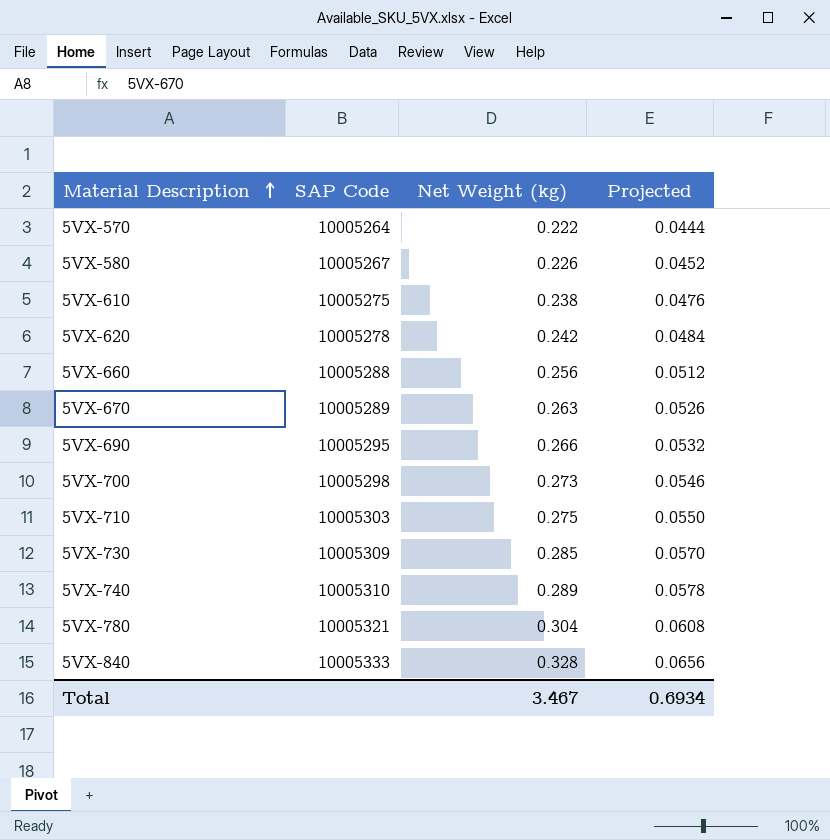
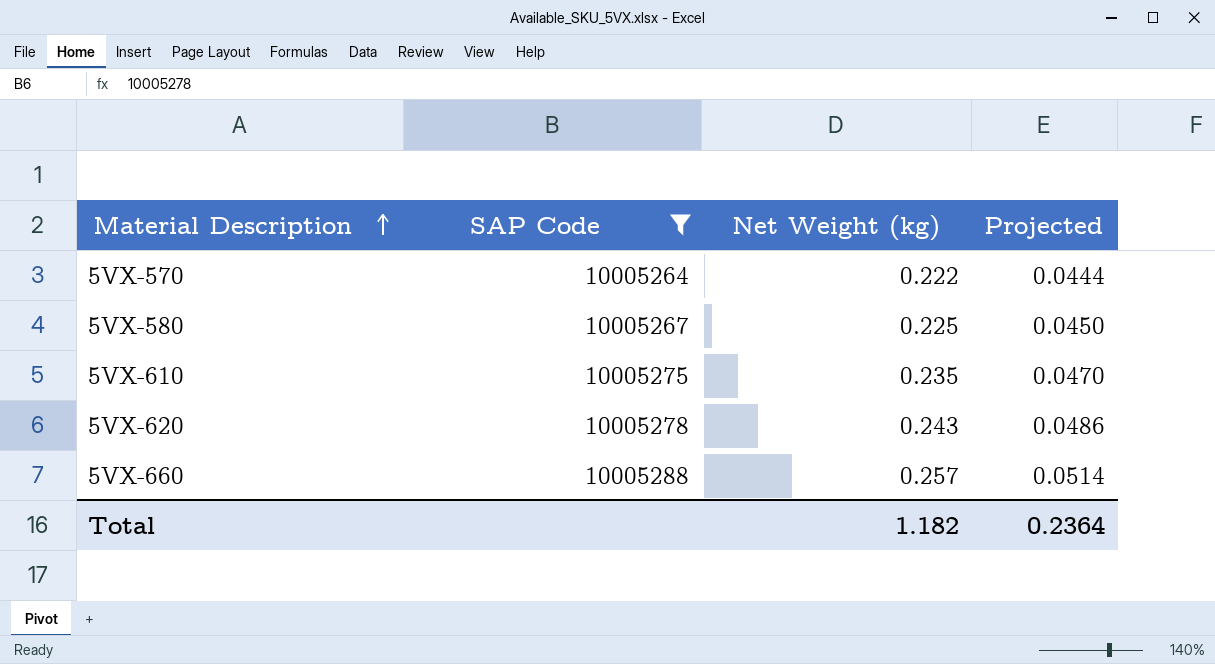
filter: none -> SAP Code <= 10005288
5VX-580 | Net Weight (kg): 0.226 -> 0.225
5VX-580 | Projected: 0.0452 -> 0.0450
5VX-610 | Net Weight (kg): 0.238 -> 0.235
5VX-610 | Projected: 0.0476 -> 0.0470
5VX-620 | Net Weight (kg): 0.242 -> 0.243
5VX-620 | Projected: 0.0484 -> 0.0486
5VX-660 | Net Weight (kg): 0.256 -> 0.257
5VX-660 | Projected: 0.0512 -> 0.0514
Total | Net Weight (kg): 3.467 -> 1.182
Total | Projected: 0.6934 -> 0.2364

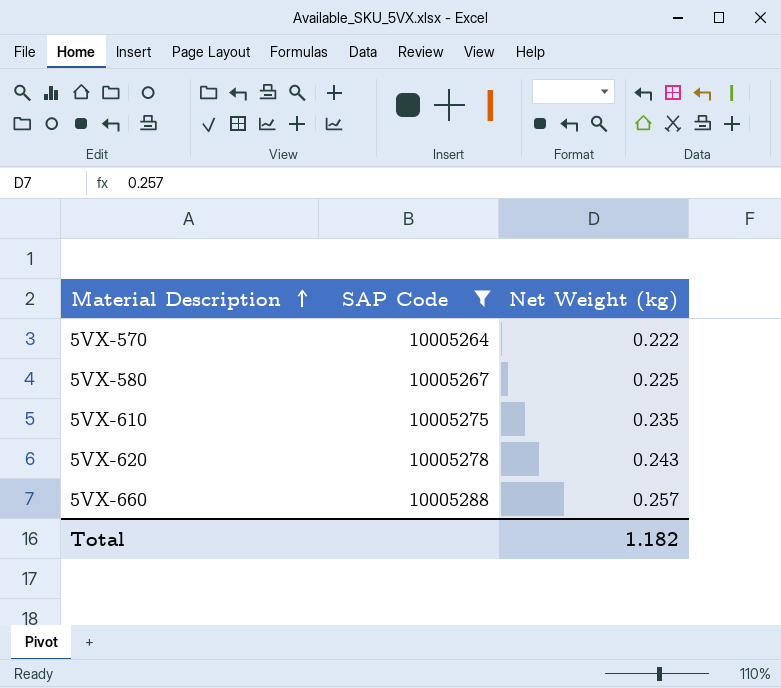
column Projected | formula: [Net Weight (kg)] * 0.2 -> none

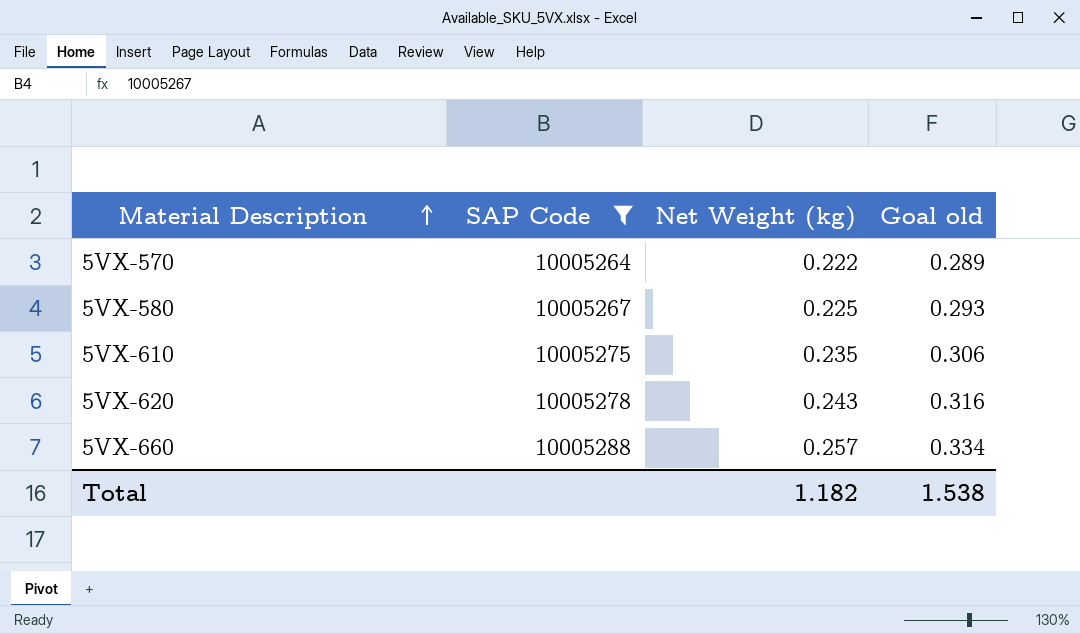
column Goal old | formula: none -> [Net Weight (kg)] * 1.3

